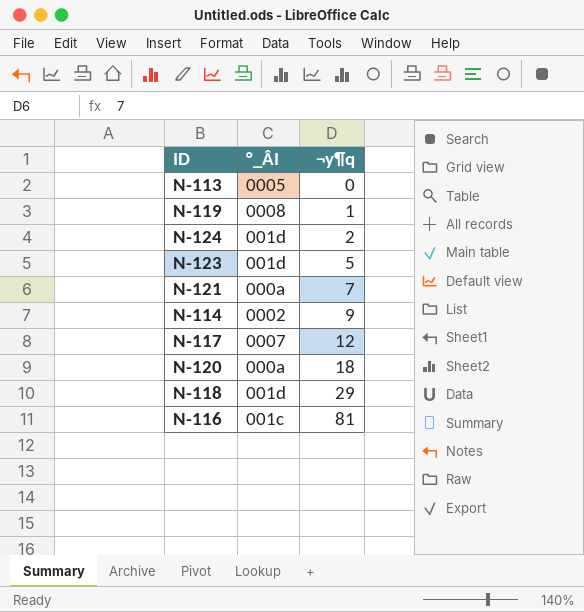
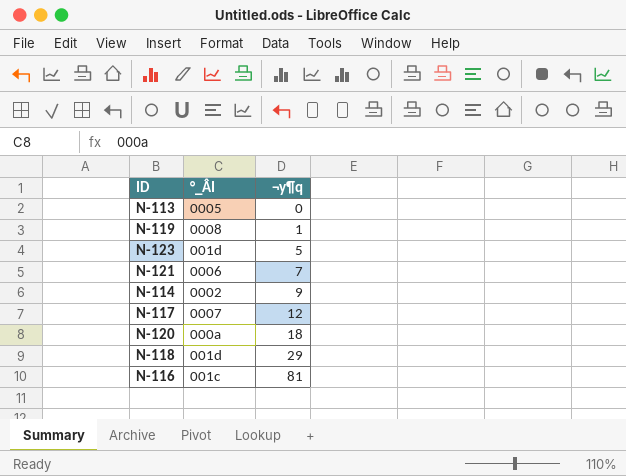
row N-124: 001d | 2 -> none
N-121 | °_ÂI: 000a -> 0006

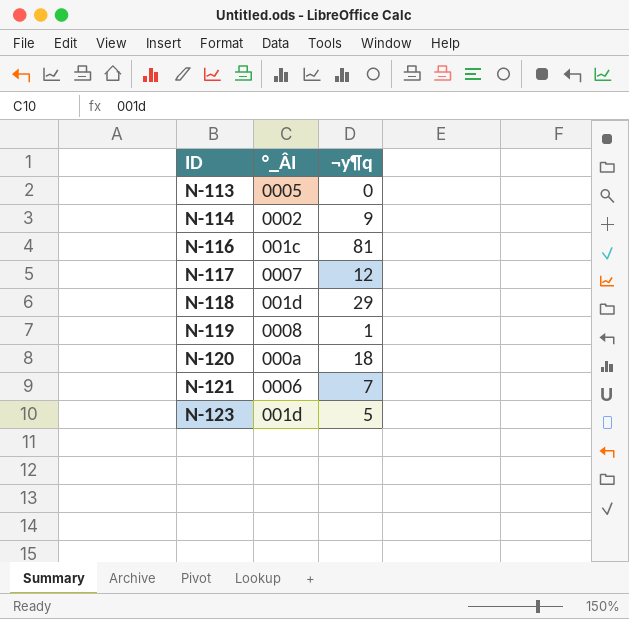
row order: ¬y¶q ascending -> ID ascending

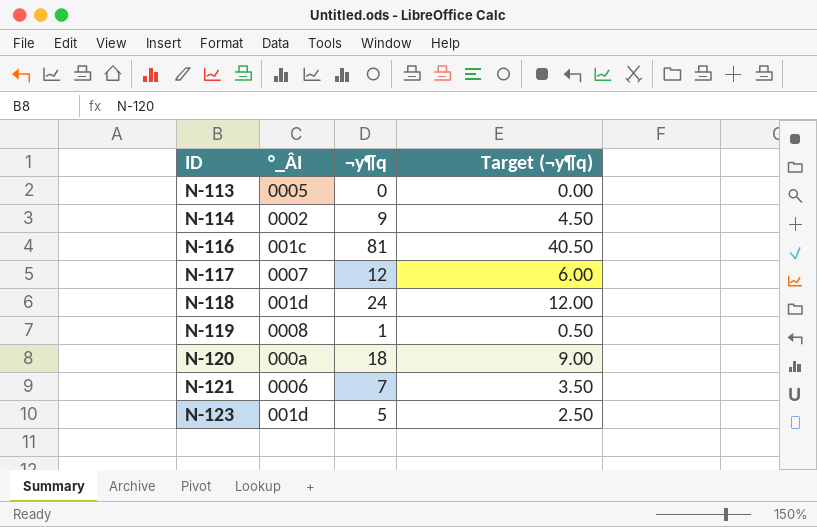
column Target (¬y¶q) | formula: none -> [¬y¶q] * 0.5
N-118 | ¬y¶q: 29 -> 24

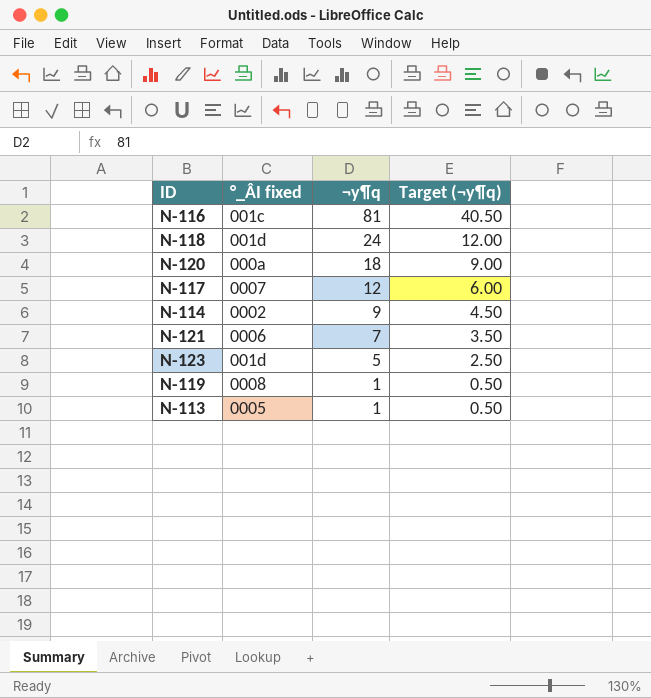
row order: ID ascending -> ¬y¶q descending
column name: °_ÂI -> °_ÂI fixed
N-113 | ¬y¶q: 0 -> 1
N-113 | Target (¬y¶q): 0.00 -> 0.50

